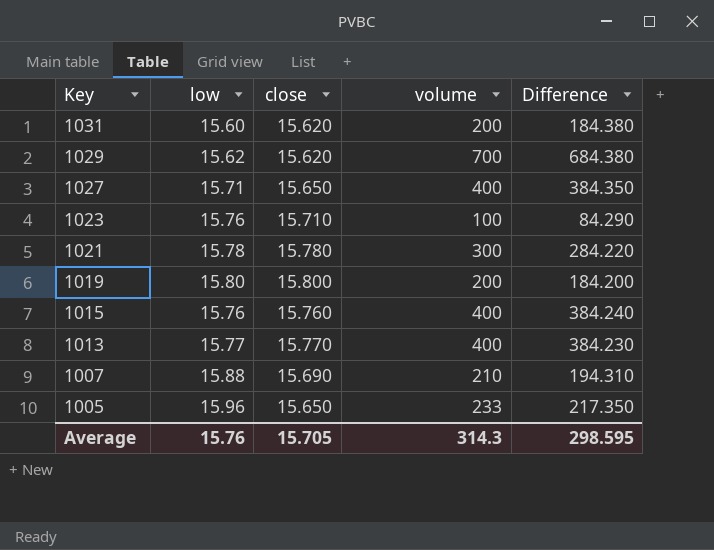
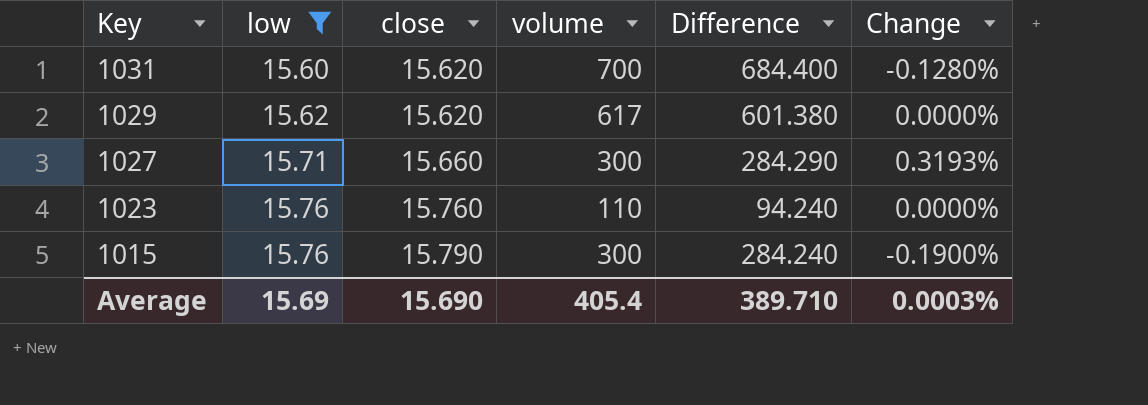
filter: none -> low <= 15.76
column Difference | formula: [volume] - [close] -> [volume] - [low]
column Change | formula: none -> ([low] - [close]) / [close]
1031 | volume: 200 -> 700
1029 | volume: 700 -> 617
1027 | close: 15.650 -> 15.660
1027 | volume: 400 -> 300
1023 | close: 15.710 -> 15.760
1023 | volume: 100 -> 110
1015 | close: 15.760 -> 15.790
1015 | volume: 400 -> 300
Average | low: 15.76 -> 15.69
Average | close: 15.705 -> 15.690
Average | volume: 314.3 -> 405.4
Average | Difference: 298.595 -> 389.710

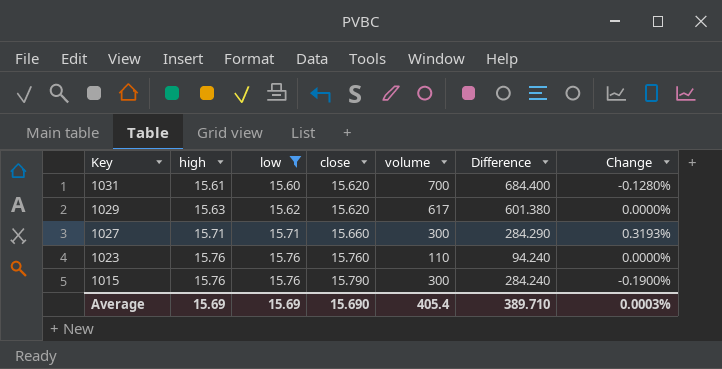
column high | position: none -> 2

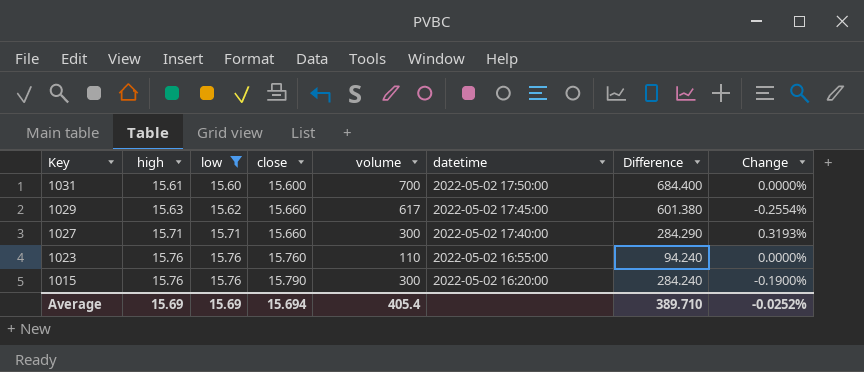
column datetime | position: none -> 6
1031 | close: 15.620 -> 15.600
1031 | Change: -0.1280% -> 0.0000%
1029 | close: 15.620 -> 15.660
1029 | Change: 0.0000% -> -0.2554%
Average | close: 15.690 -> 15.694
Average | Change: 0.0003% -> -0.0252%

